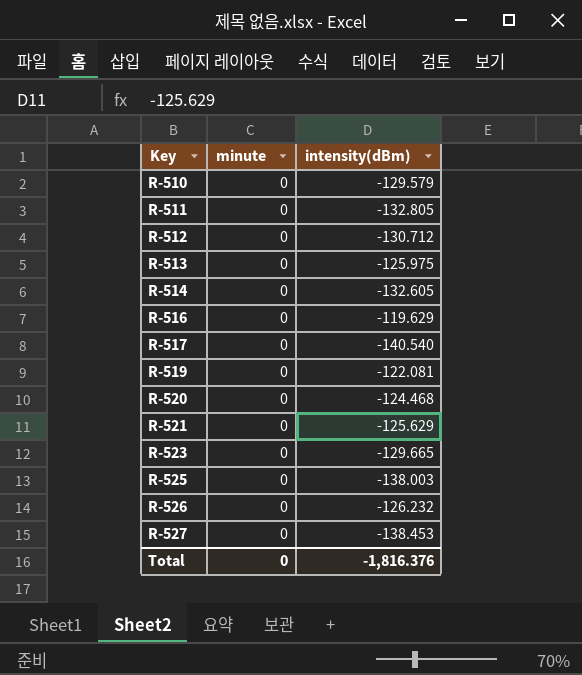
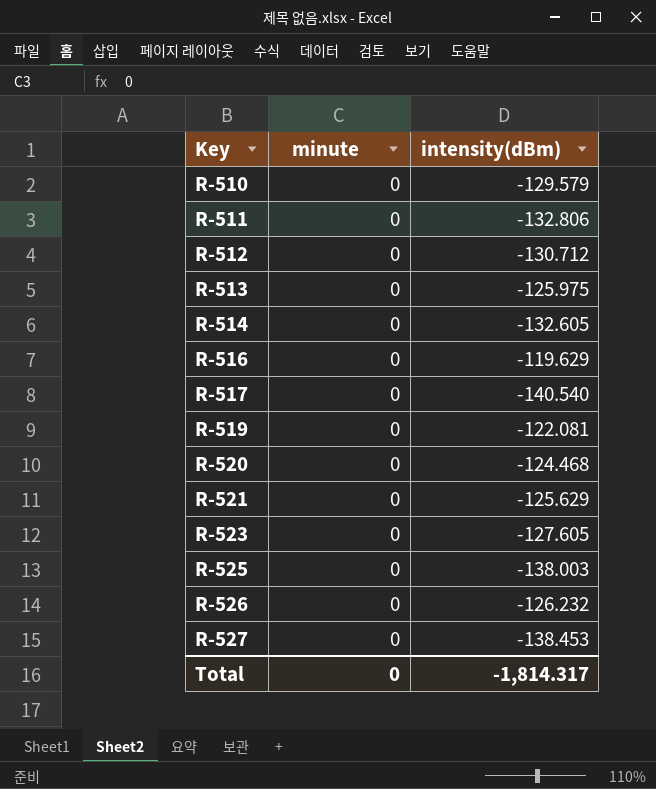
R-511 | intensity(dBm): -132.805 -> -132.806
R-523 | intensity(dBm): -129.665 -> -127.605
Total | intensity(dBm): -1,816.376 -> -1,814.317

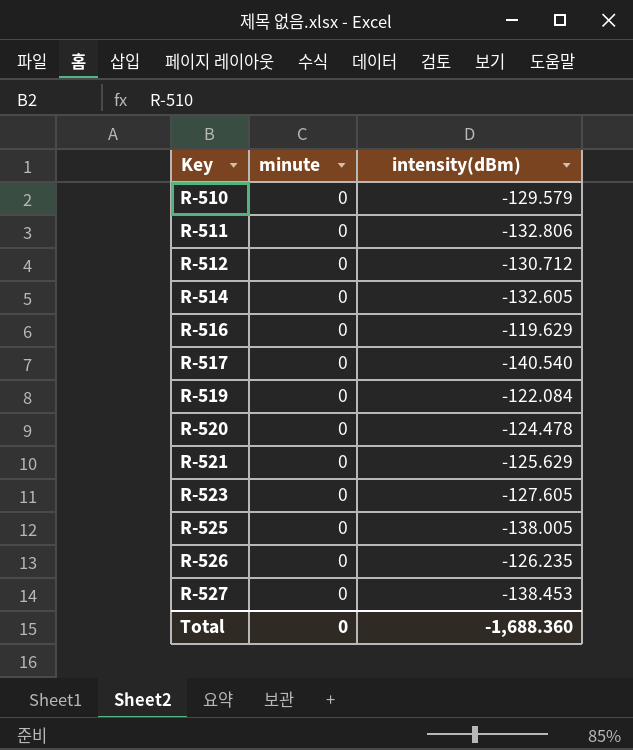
row R-513: 0 | -125.975 -> none
R-519 | intensity(dBm): -122.081 -> -122.084
R-520 | intensity(dBm): -124.468 -> -124.478
R-525 | intensity(dBm): -138.003 -> -138.005
R-526 | intensity(dBm): -126.232 -> -126.235
Total | intensity(dBm): -1,814.317 -> -1,688.360

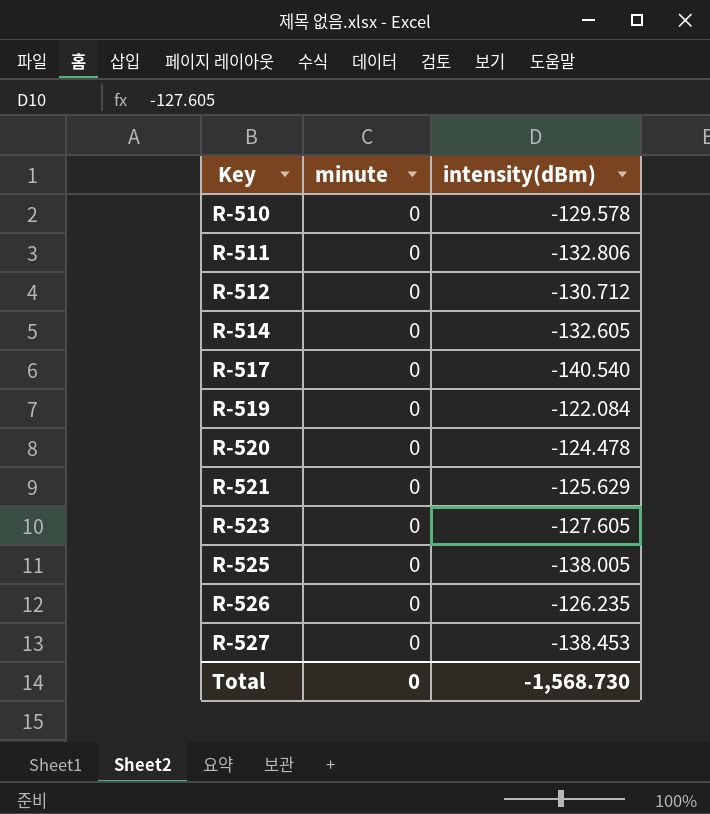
row R-516: 0 | -119.629 -> none
R-510 | intensity(dBm): -129.579 -> -129.578
Total | intensity(dBm): -1,688.360 -> -1,568.730

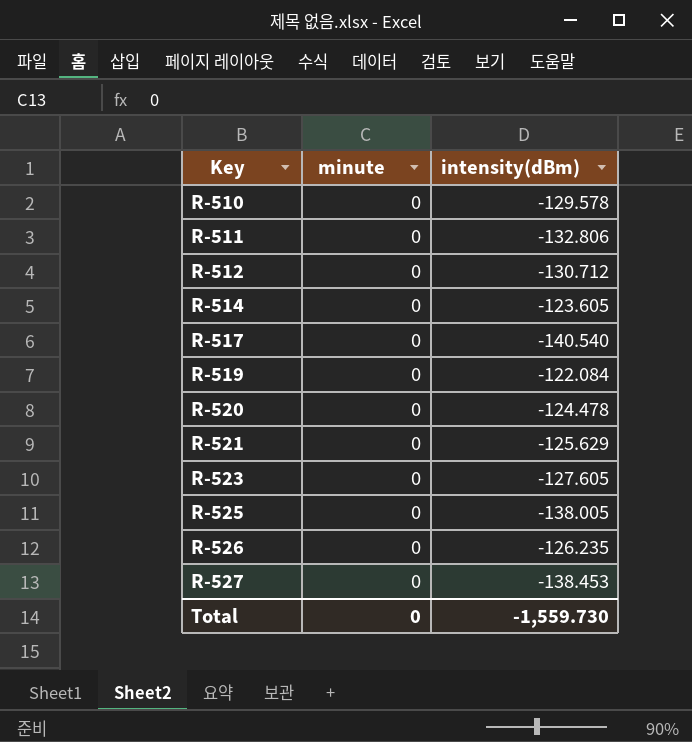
R-514 | intensity(dBm): -132.605 -> -123.605
Total | intensity(dBm): -1,568.730 -> -1,559.730

